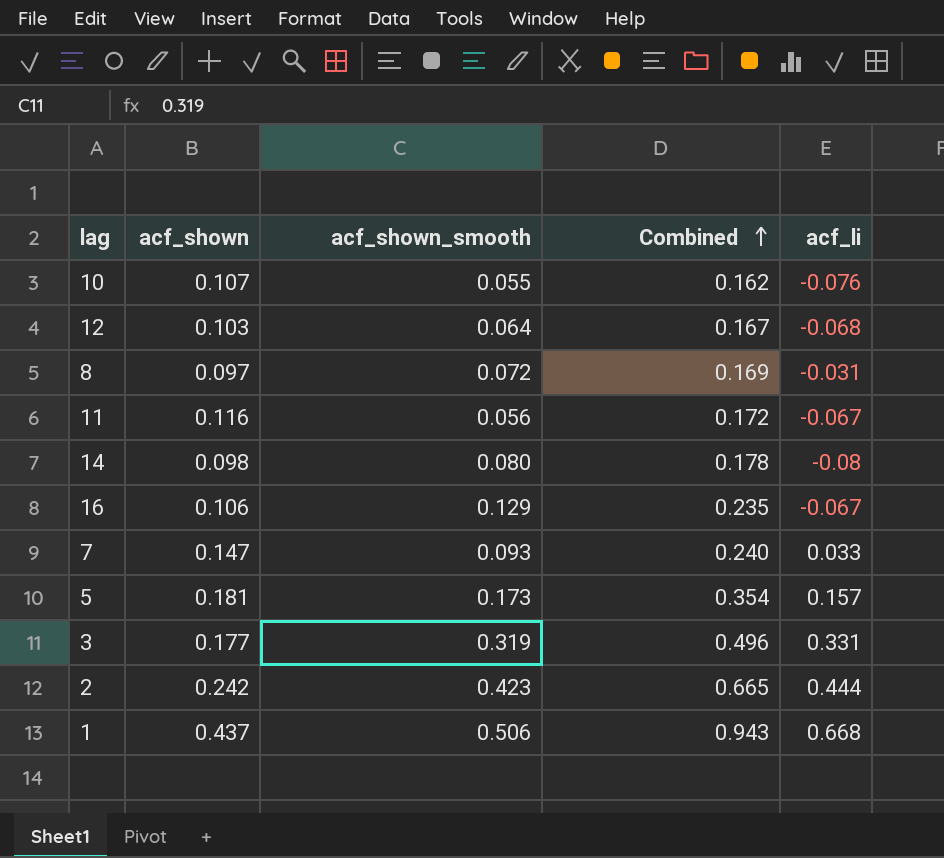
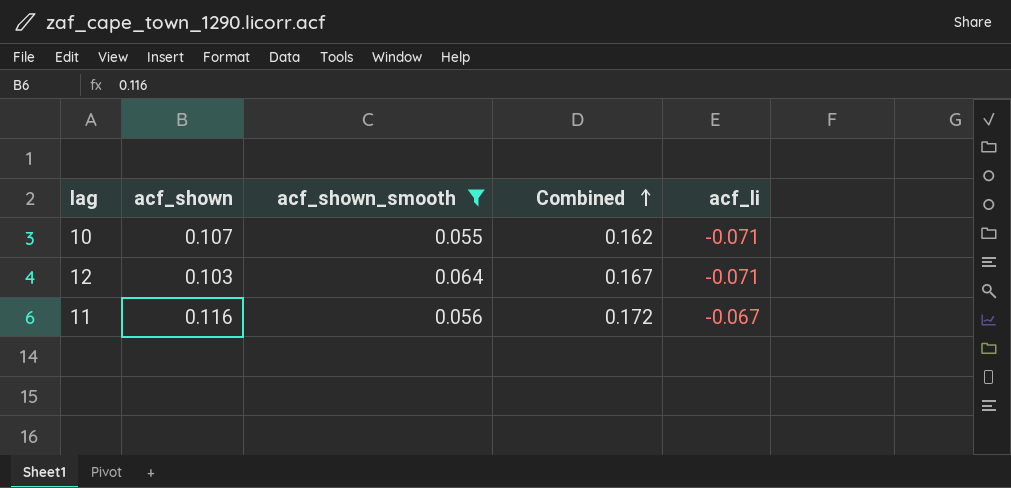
filter: none -> acf_shown_smooth <= 0.064
10 | acf_li: -0.076 -> -0.071
12 | acf_li: -0.068 -> -0.071

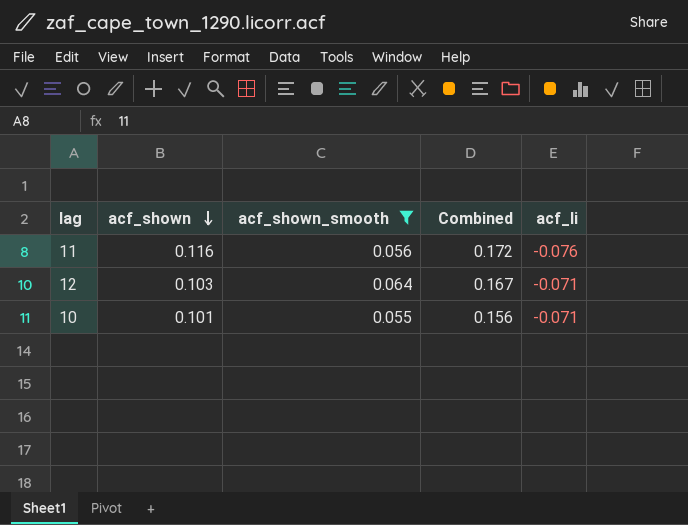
row order: Combined ascending -> acf_shown descending
11 | acf_li: -0.067 -> -0.076
10 | acf_shown: 0.107 -> 0.101
10 | Combined: 0.162 -> 0.156

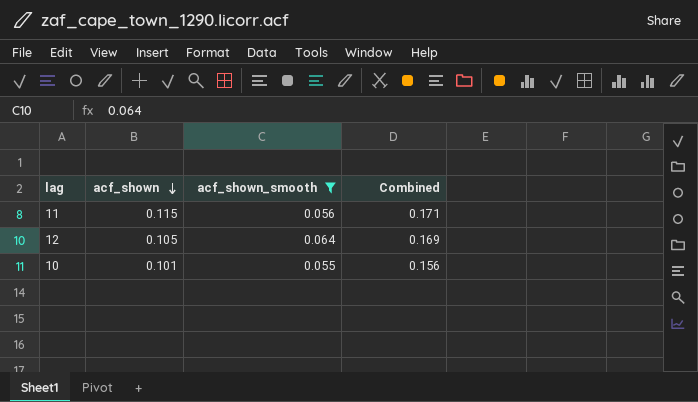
column acf_li | position: 5 -> none
11 | acf_shown: 0.116 -> 0.115
11 | Combined: 0.172 -> 0.171
12 | acf_shown: 0.103 -> 0.105
12 | Combined: 0.167 -> 0.169

